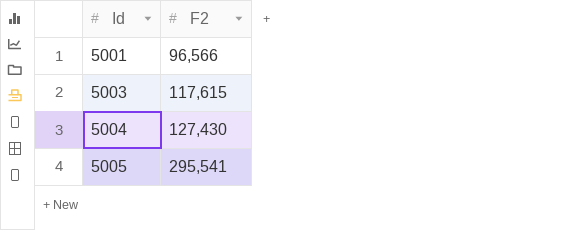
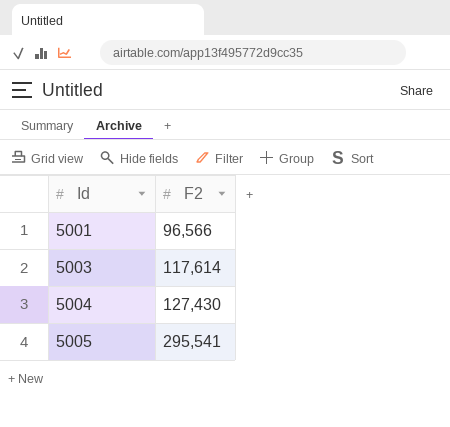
5003 | F2: 117,615 -> 117,614

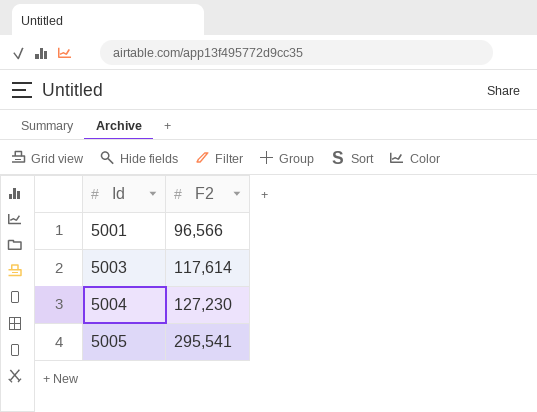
5004 | F2: 127,430 -> 127,230

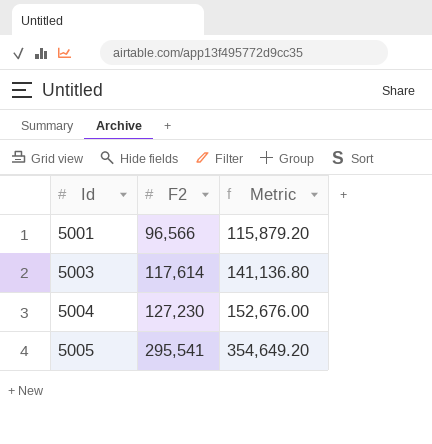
column Metric | formula: none -> [F2] * 1.2

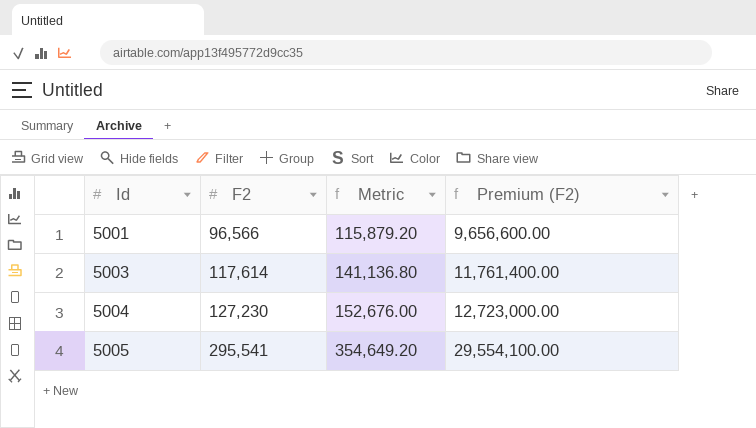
column Premium (F2) | formula: none -> [F2] * 100

